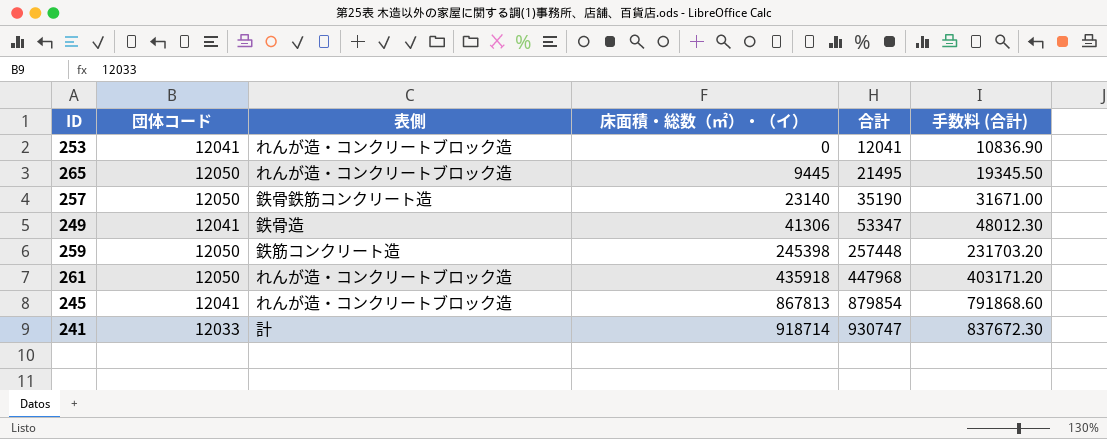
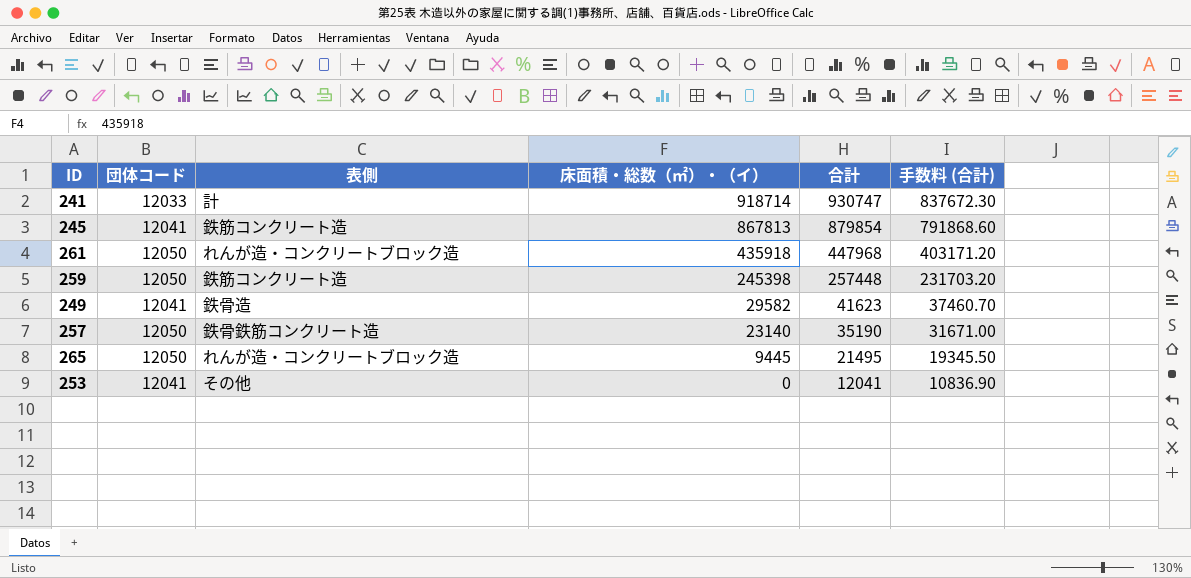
row order: 床面積・総数（㎡）・（イ） ascending -> 床面積・総数（㎡）・（イ） descending
245 | 表側: れんが造・コンクリートブロック造 -> 鉄筋コンクリート造
249 | 床面積・総数（㎡）・（イ）: 41306 -> 29582
249 | 合計: 53347 -> 41623
249 | 手数料 (合計): 48012.30 -> 37460.70
253 | 表側: れんが造・コンクリートブロック造 -> その他

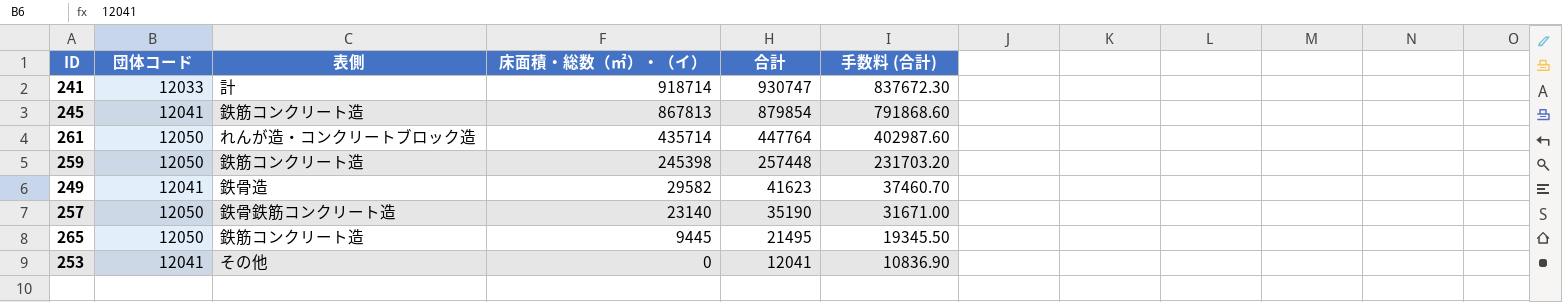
261 | 床面積・総数（㎡）・（イ）: 435918 -> 435714
261 | 合計: 447968 -> 447764
261 | 手数料 (合計): 403171.20 -> 402987.60
265 | 表側: れんが造・コンクリートブロック造 -> 鉄筋コンクリート造

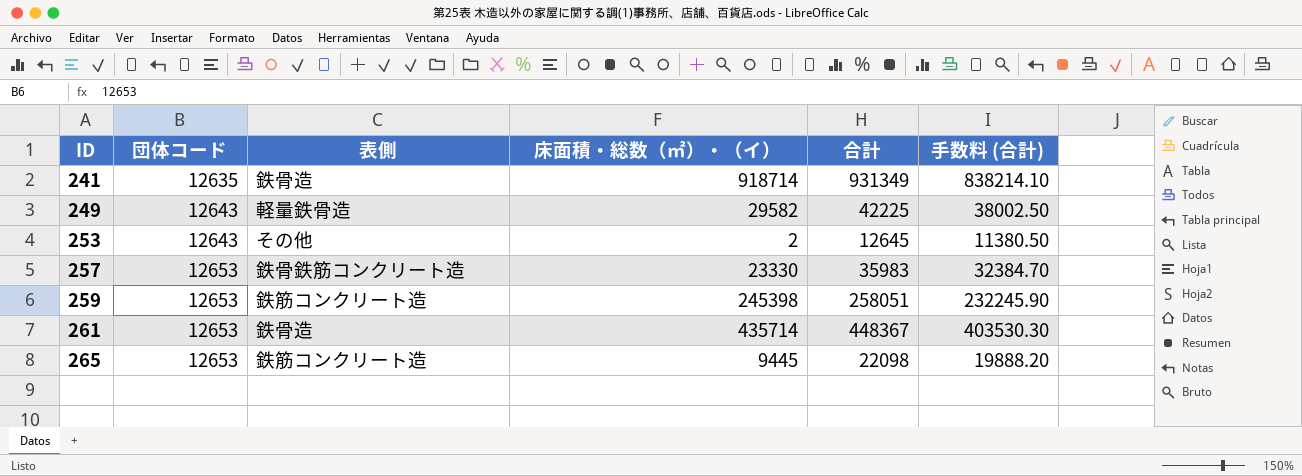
row order: 床面積・総数（㎡）・（イ） descending -> ID ascending
row 245: 12041 | 鉄筋コンクリート造 | 867813 | 879854 | 791868.60 -> none
241 | 団体コード: 12033 -> 12635
241 | 表側: 計 -> 鉄骨造
241 | 合計: 930747 -> 931349
241 | 手数料 (合計): 837672.30 -> 838214.10
249 | 団体コード: 12041 -> 12643
249 | 表側: 鉄骨造 -> 軽量鉄骨造
249 | 合計: 41623 -> 42225
249 | 手数料 (合計): 37460.70 -> 38002.50
253 | 団体コード: 12041 -> 12643
253 | 床面積・総数（㎡）・（イ）: 0 -> 2
253 | 合計: 12041 -> 12645
253 | 手数料 (合計): 10836.90 -> 11380.50
257 | 団体コード: 12050 -> 12653
257 | 床面積・総数（㎡）・（イ）: 23140 -> 23330
257 | 合計: 35190 -> 35983
257 | 手数料 (合計): 31671.00 -> 32384.70
259 | 団体コード: 12050 -> 12653
259 | 合計: 257448 -> 258051
259 | 手数料 (合計): 231703.20 -> 232245.90
261 | 団体コード: 12050 -> 12653
261 | 表側: れんが造・コンクリートブロック造 -> 鉄骨造
261 | 合計: 447764 -> 448367
261 | 手数料 (合計): 402987.60 -> 403530.30
265 | 団体コード: 12050 -> 12653
265 | 合計: 21495 -> 22098
265 | 手数料 (合計): 19345.50 -> 19888.20

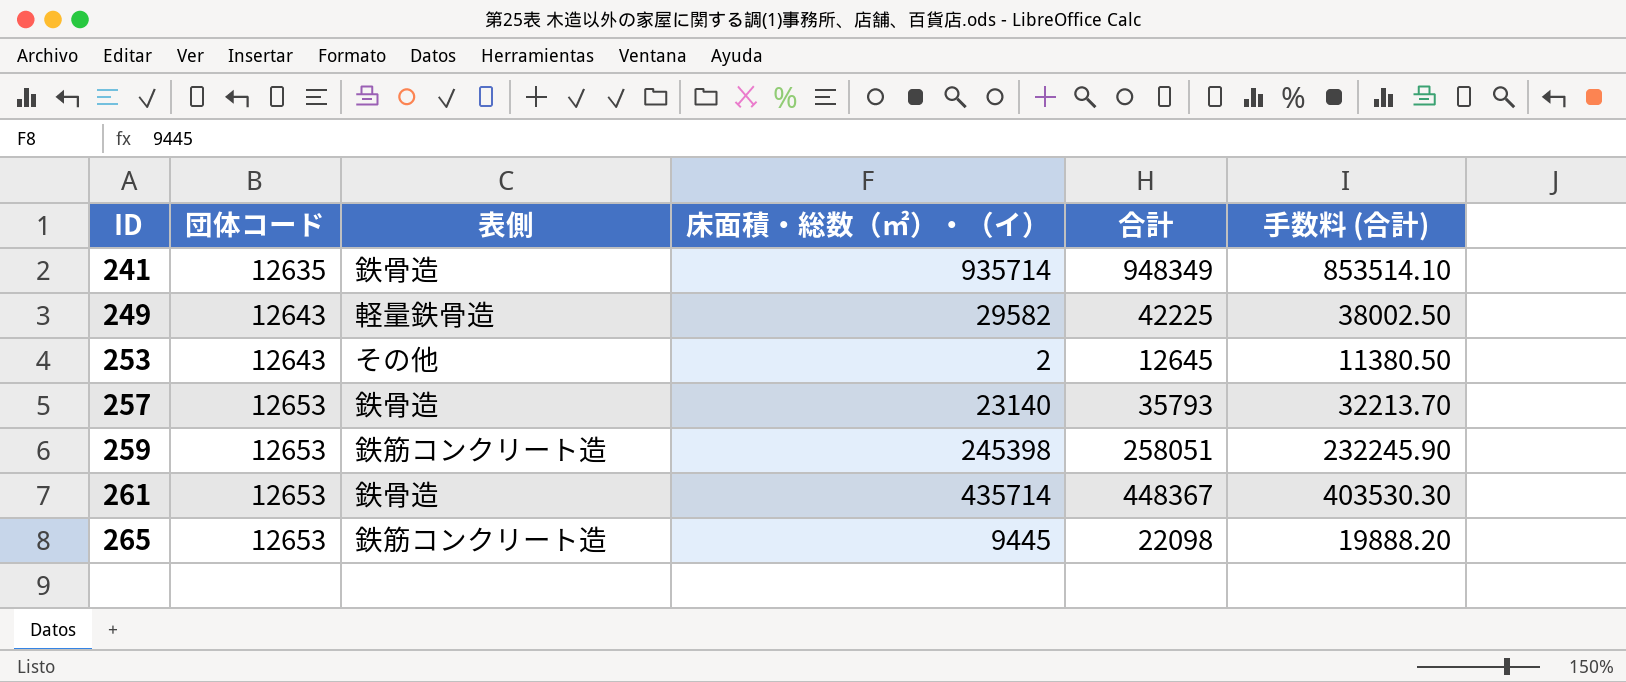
241 | 床面積・総数（㎡）・（イ）: 918714 -> 935714
241 | 合計: 931349 -> 948349
241 | 手数料 (合計): 838214.10 -> 853514.10
257 | 表側: 鉄骨鉄筋コンクリート造 -> 鉄骨造
257 | 床面積・総数（㎡）・（イ）: 23330 -> 23140
257 | 合計: 35983 -> 35793
257 | 手数料 (合計): 32384.70 -> 32213.70

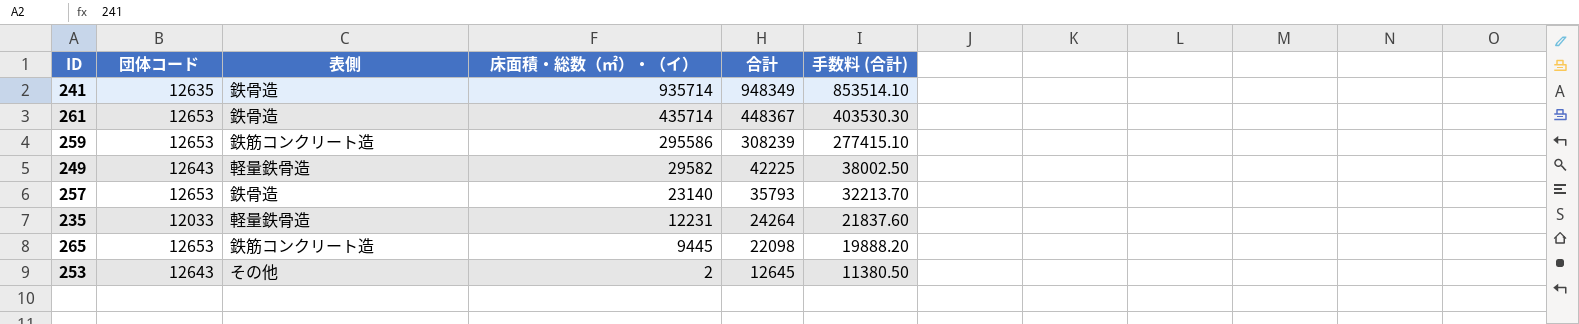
row order: ID ascending -> 床面積・総数（㎡）・（イ） descending
259 | 床面積・総数（㎡）・（イ）: 245398 -> 295586
259 | 合計: 258051 -> 308239
259 | 手数料 (合計): 232245.90 -> 277415.10
row 235: none -> 12033 | 軽量鉄骨造 | 12231 | 24264 | 21837.60

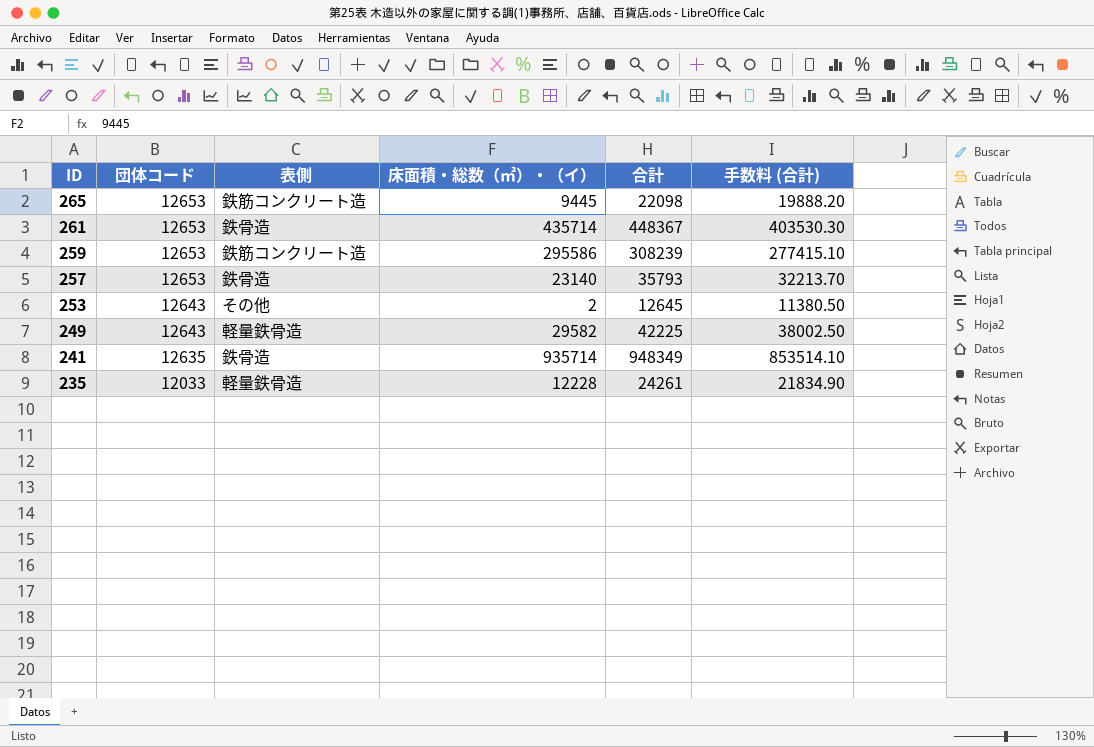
row order: 床面積・総数（㎡）・（イ） descending -> ID descending
235 | 床面積・総数（㎡）・（イ）: 12231 -> 12228
235 | 合計: 24264 -> 24261
235 | 手数料 (合計): 21837.60 -> 21834.90

